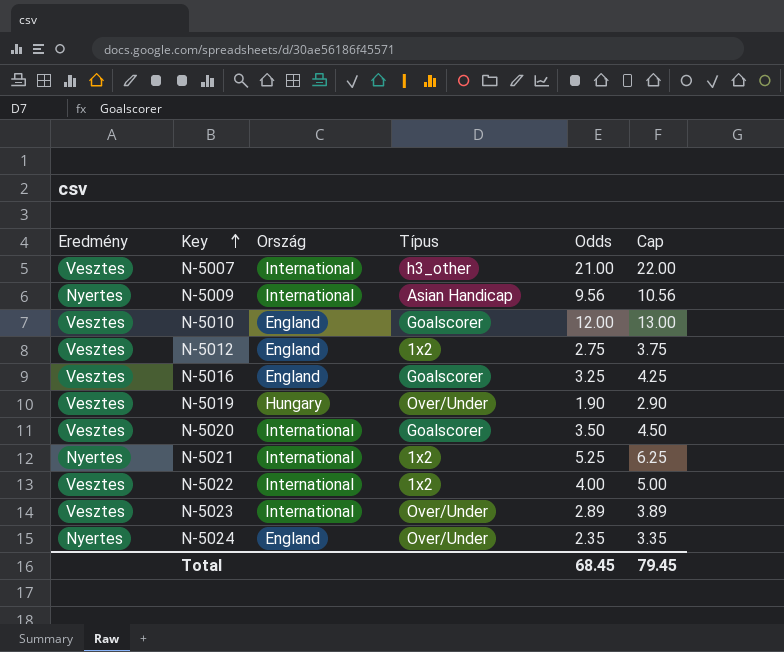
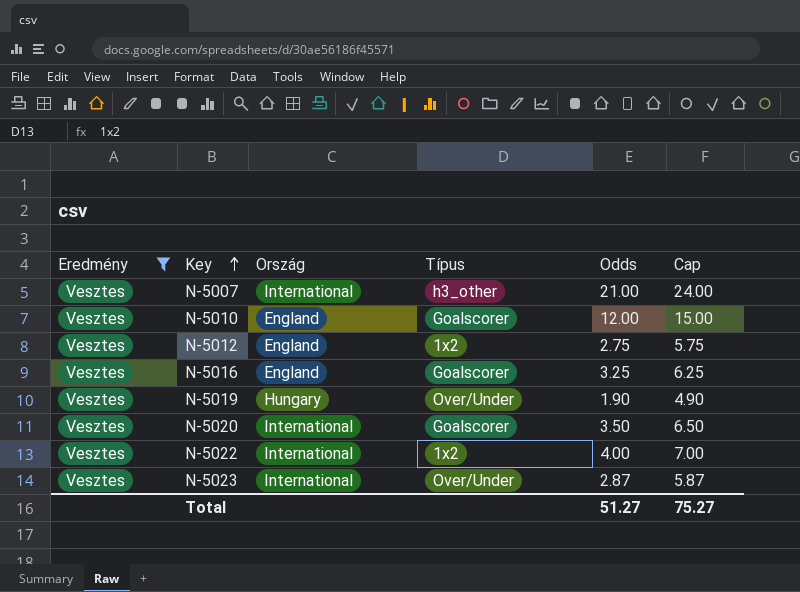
filter: none -> Eredmény = Vesztes
column Cap | formula: [Odds] + 1 -> [Odds] + 3
N-5023 | Odds: 2.89 -> 2.87
Total | Odds: 68.45 -> 51.27
Total | Cap: 79.45 -> 75.27

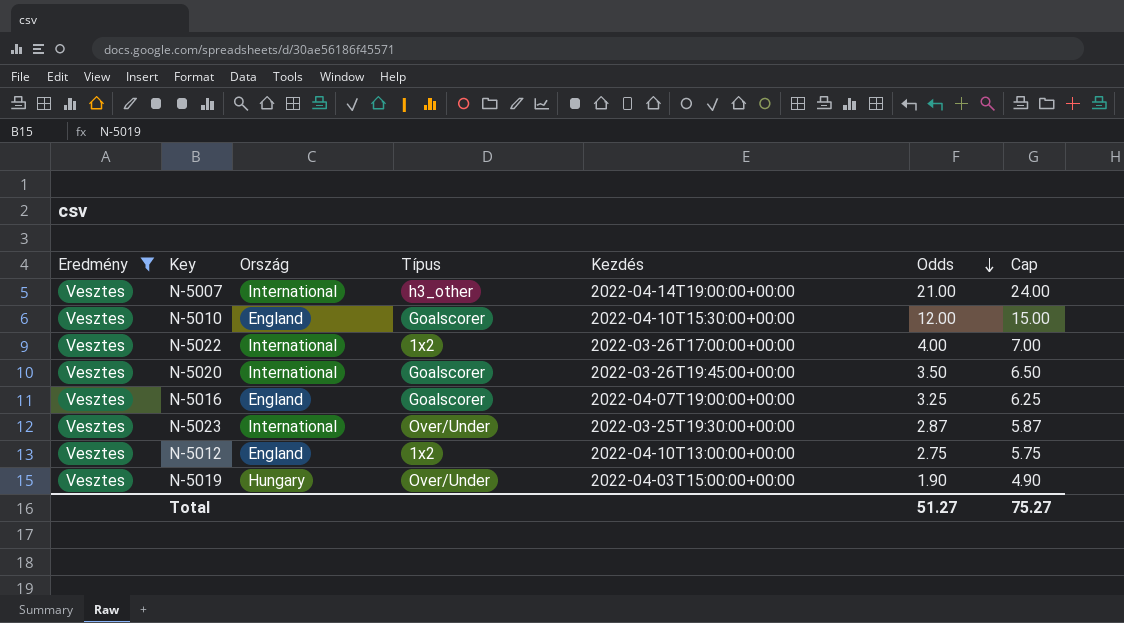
row order: Key ascending -> Odds descending
column Kezdés | position: none -> 5

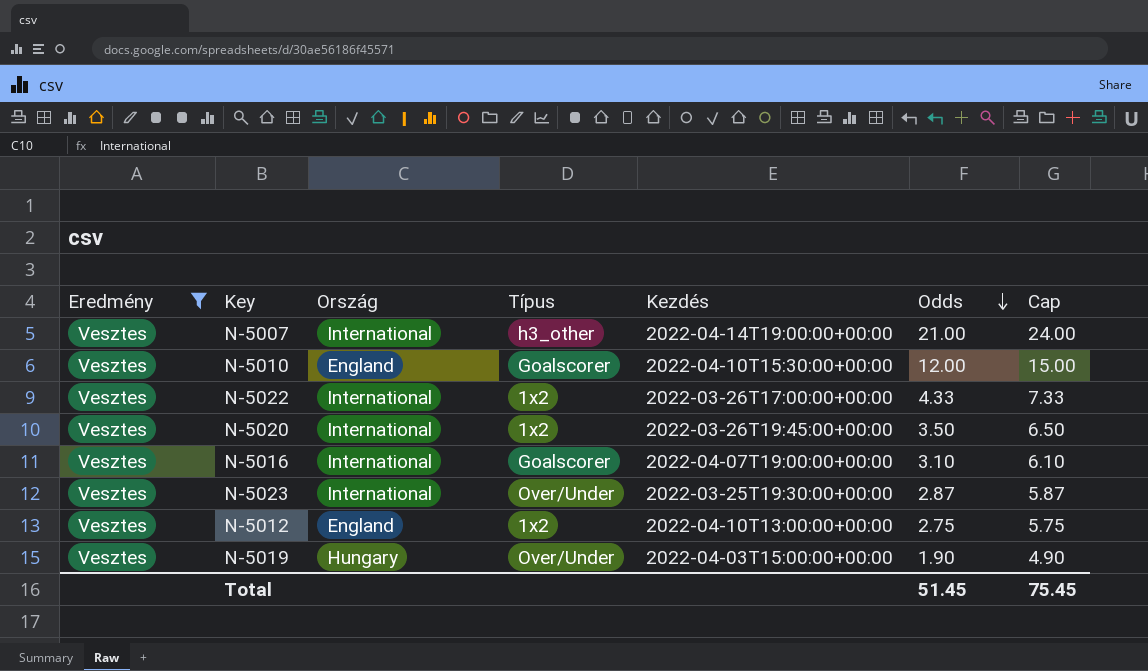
N-5022 | Odds: 4.00 -> 4.33
N-5022 | Cap: 7.00 -> 7.33
N-5020 | Típus: Goalscorer -> 1x2
N-5016 | Ország: England -> International
N-5016 | Odds: 3.25 -> 3.10
N-5016 | Cap: 6.25 -> 6.10
Total | Odds: 51.27 -> 51.45
Total | Cap: 75.27 -> 75.45

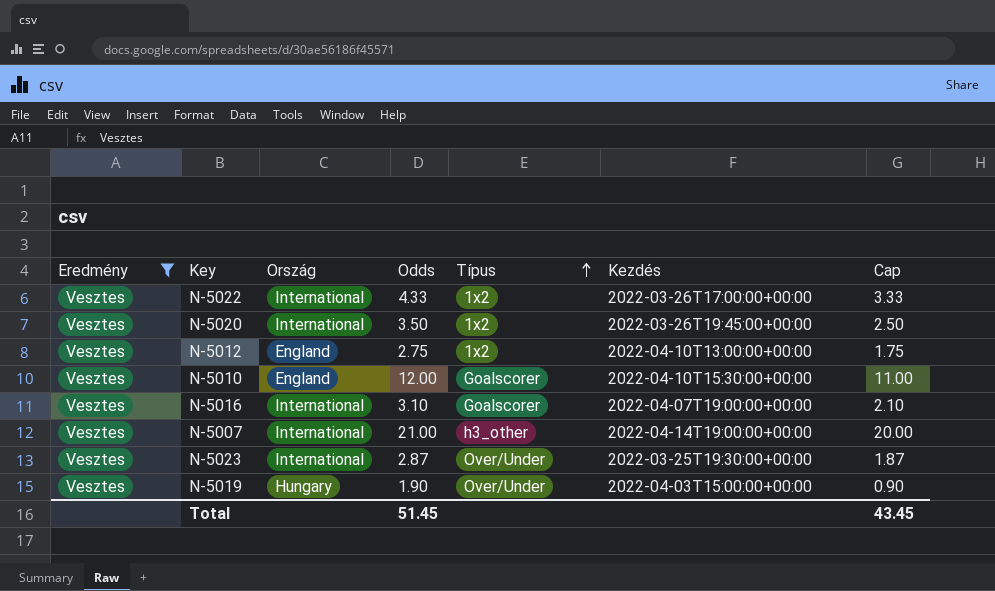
row order: Odds descending -> Típus ascending
column Odds | position: 6 -> 4
column Cap | formula: [Odds] + 3 -> [Odds] - 1
Total | Cap: 75.45 -> 43.45

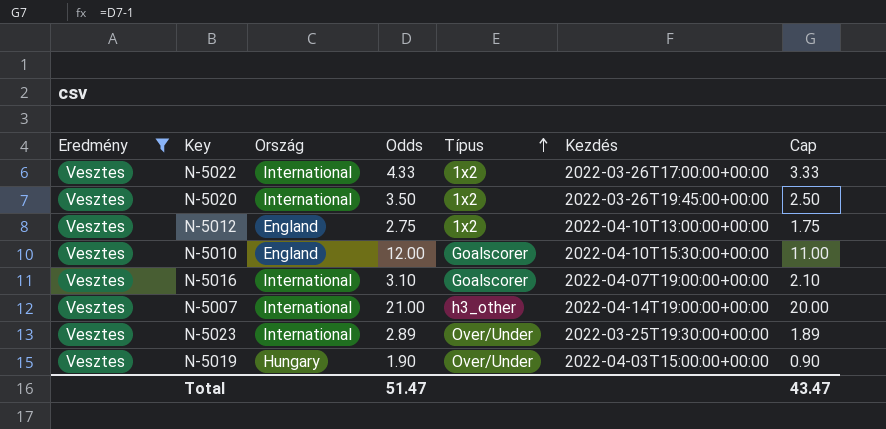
N-5023 | Odds: 2.87 -> 2.89
N-5023 | Cap: 1.87 -> 1.89
Total | Odds: 51.45 -> 51.47
Total | Cap: 43.45 -> 43.47

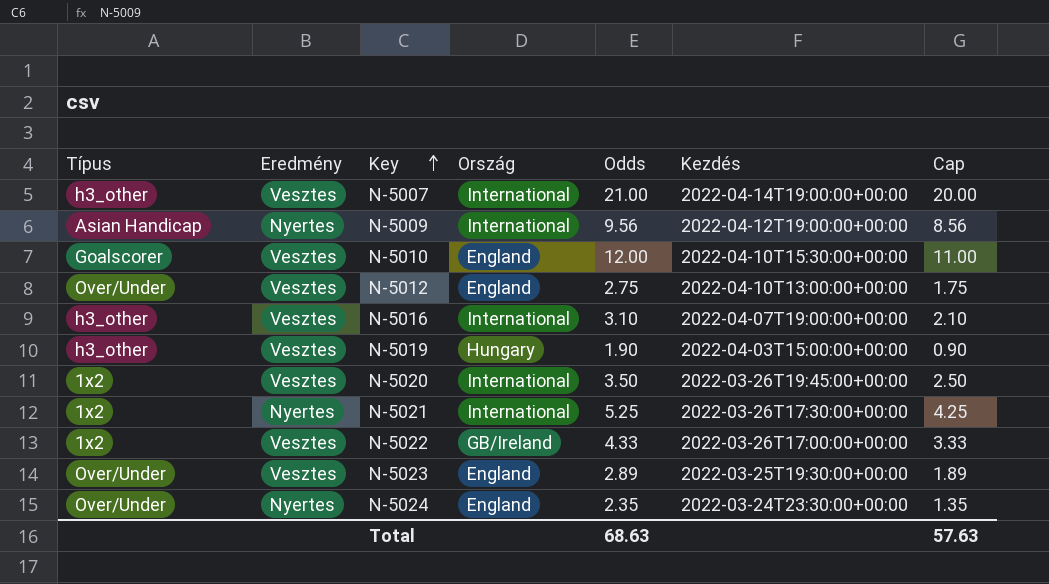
filter: Eredmény = Vesztes -> none
row order: Típus ascending -> Key ascending
column Típus | position: 5 -> 1
N-5012 | Típus: 1x2 -> Over/Under
N-5016 | Típus: Goalscorer -> h3_other
N-5019 | Típus: Over/Under -> h3_other
N-5022 | Ország: International -> GB/Ireland
N-5023 | Ország: International -> England
Total | Odds: 51.47 -> 68.63
Total | Cap: 43.47 -> 57.63

